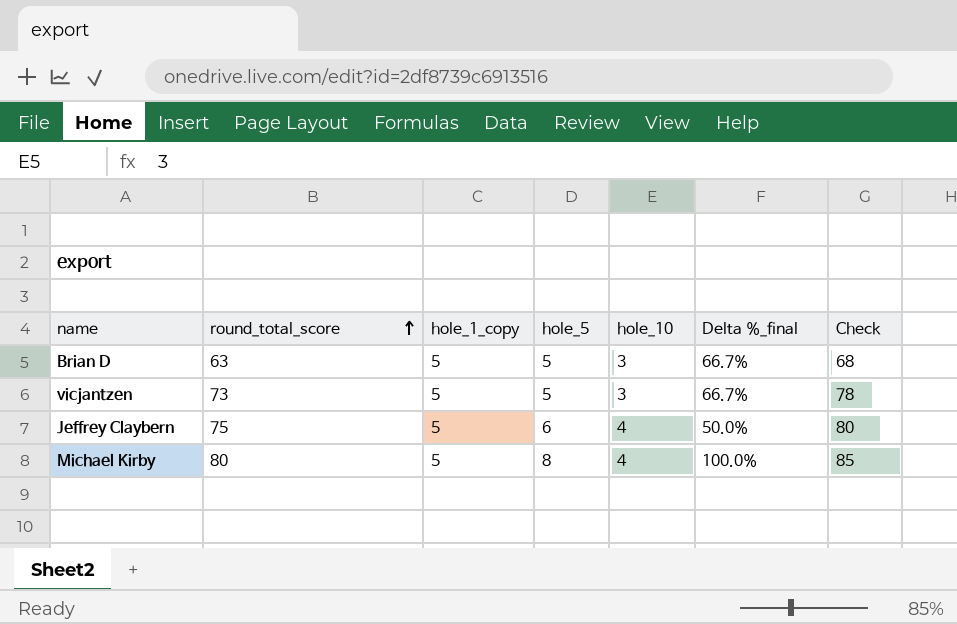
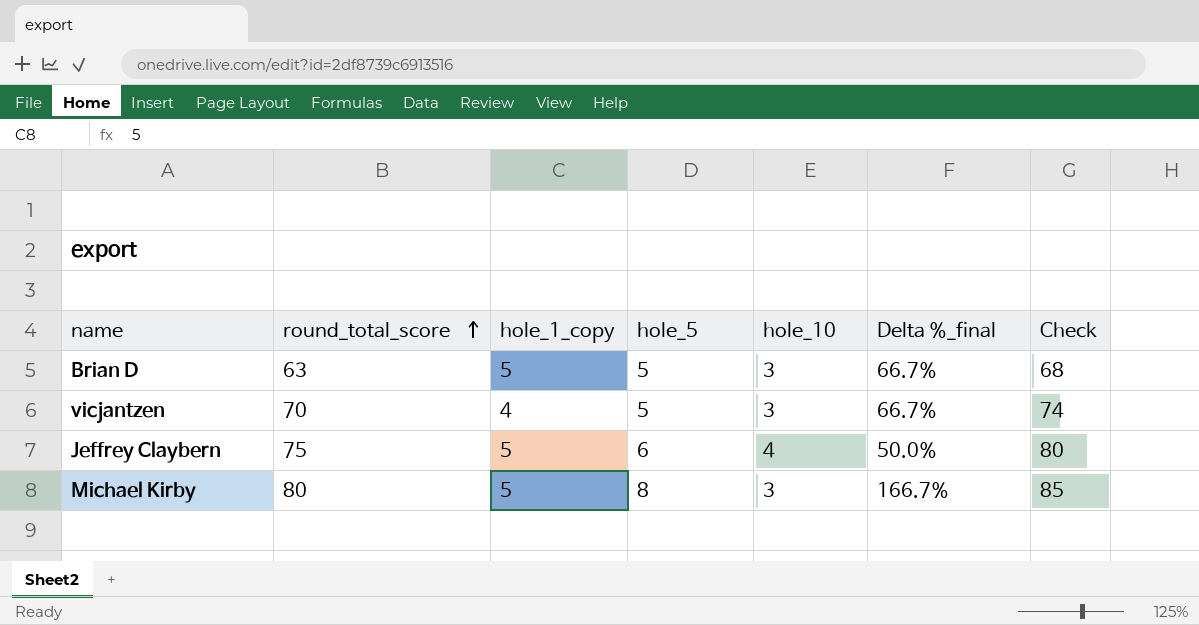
vicjantzen | round_total_score: 73 -> 70
vicjantzen | hole_1_copy: 5 -> 4
vicjantzen | Check: 78 -> 74
Michael Kirby | hole_10: 4 -> 3
Michael Kirby | Delta %_final: 100.0% -> 166.7%

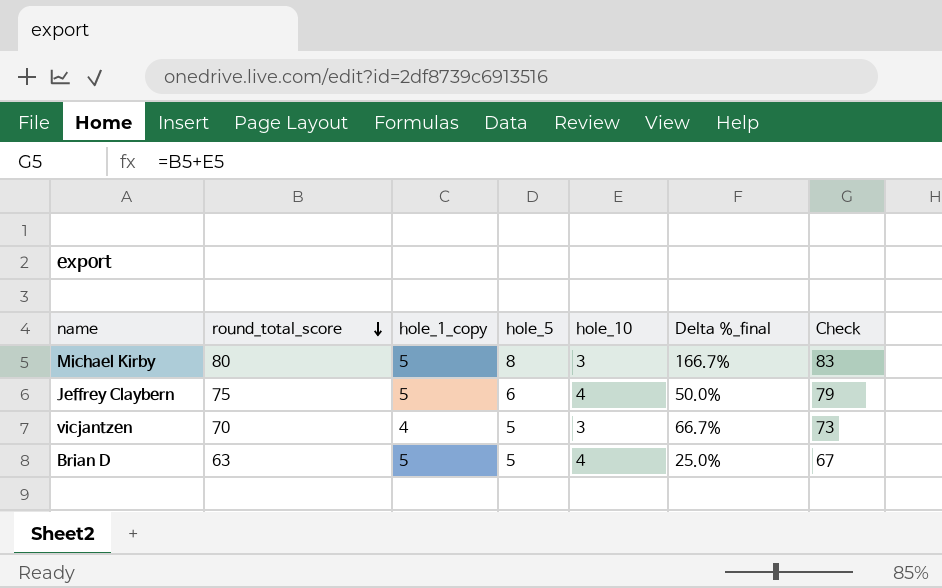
row order: round_total_score ascending -> round_total_score descending
column Check | formula: [round_total_score] + [hole_1_copy] -> [round_total_score] + [hole_10]
Brian D | hole_10: 3 -> 4
Brian D | Delta %_final: 66.7% -> 25.0%

